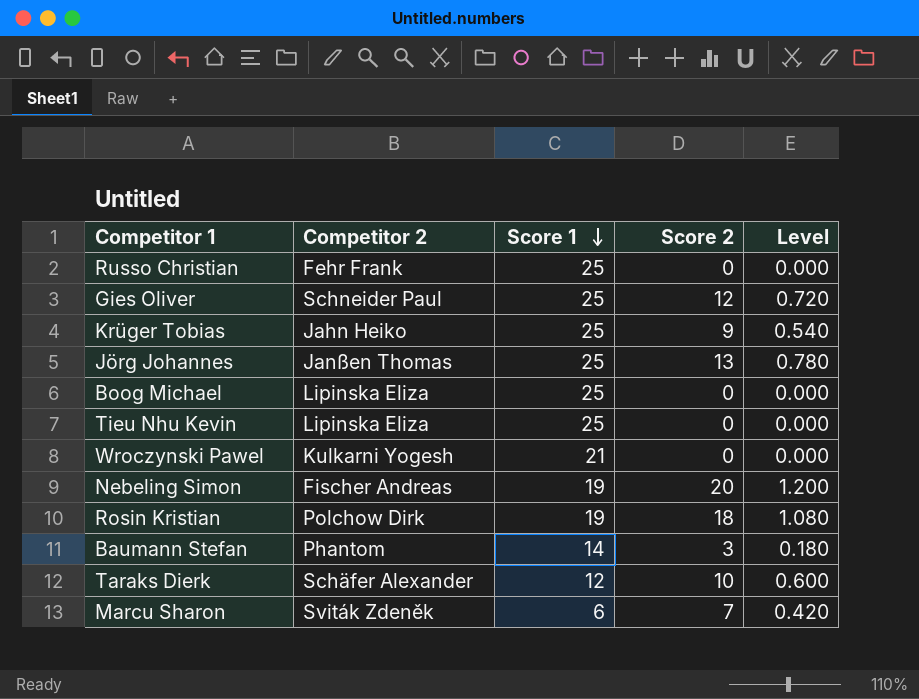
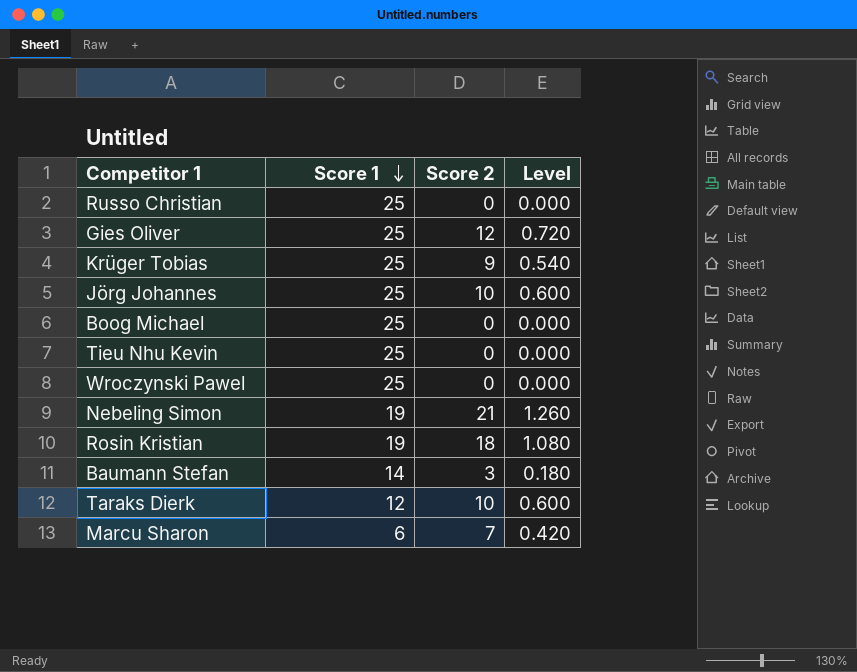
column Competitor 2 | position: 2 -> none
Jörg Johannes | Score 2: 13 -> 10
Jörg Johannes | Level: 0.780 -> 0.600
Wroczynski Pawel | Score 1: 21 -> 25
Nebeling Simon | Score 2: 20 -> 21
Nebeling Simon | Level: 1.200 -> 1.260

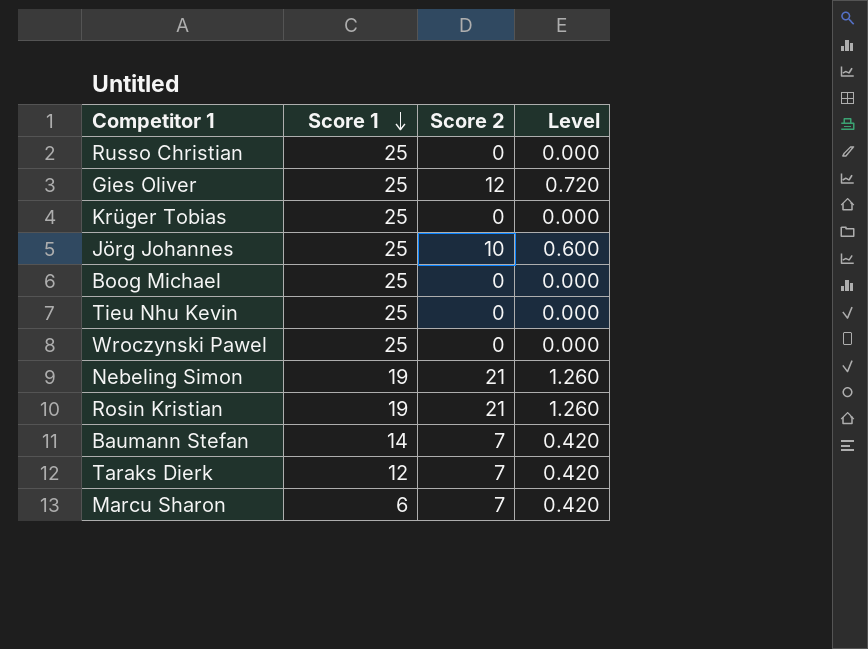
Krüger Tobias | Score 2: 9 -> 0
Krüger Tobias | Level: 0.540 -> 0.000
Rosin Kristian | Score 2: 18 -> 21
Rosin Kristian | Level: 1.080 -> 1.260
Baumann Stefan | Score 2: 3 -> 7
Baumann Stefan | Level: 0.180 -> 0.420
Taraks Dierk | Score 2: 10 -> 7
Taraks Dierk | Level: 0.600 -> 0.420

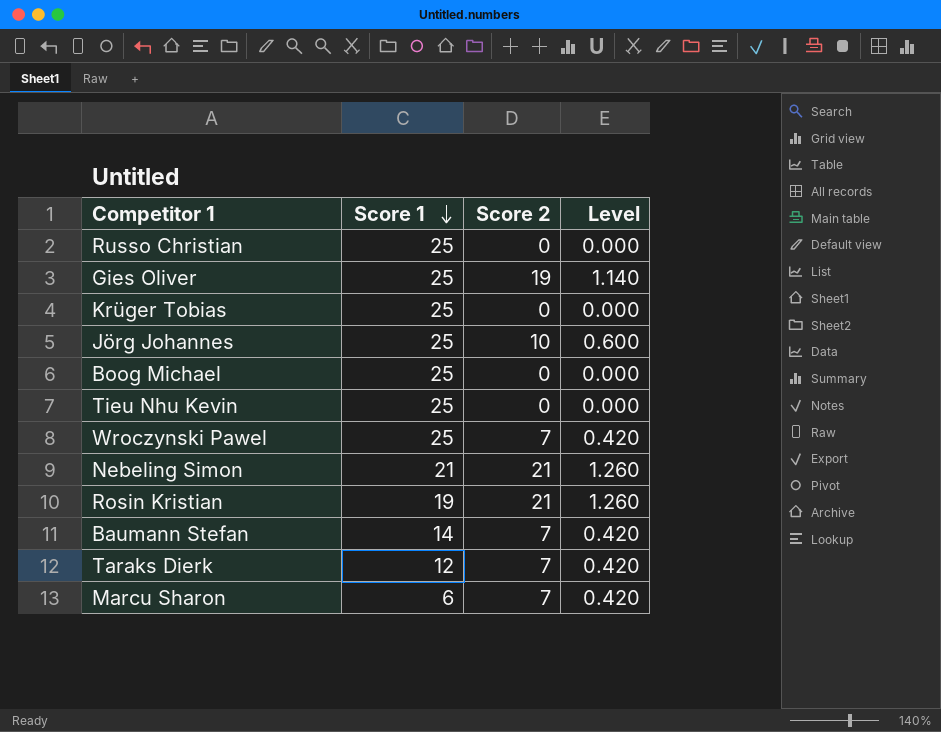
Gies Oliver | Score 2: 12 -> 19
Gies Oliver | Level: 0.720 -> 1.140
Wroczynski Pawel | Score 2: 0 -> 7
Wroczynski Pawel | Level: 0.000 -> 0.420
Nebeling Simon | Score 1: 19 -> 21

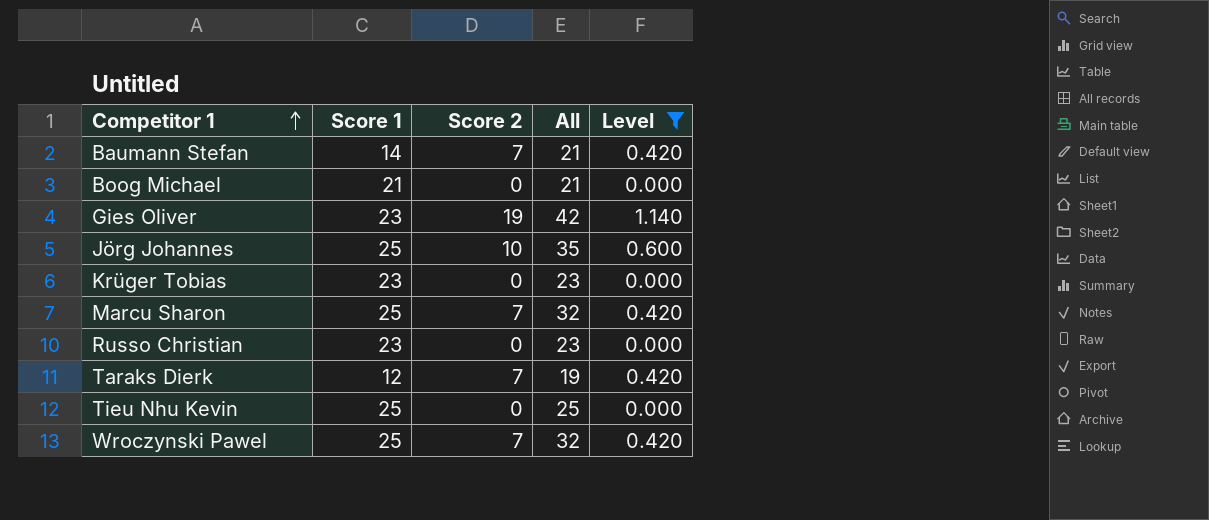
filter: none -> Level != 1.260
row order: Score 1 descending -> Competitor 1 ascending
column All | formula: none -> [Score 1] + [Score 2]
Boog Michael | Score 1: 25 -> 21
Gies Oliver | Score 1: 25 -> 23
Krüger Tobias | Score 1: 25 -> 23
Marcu Sharon | Score 1: 6 -> 25
Russo Christian | Score 1: 25 -> 23

